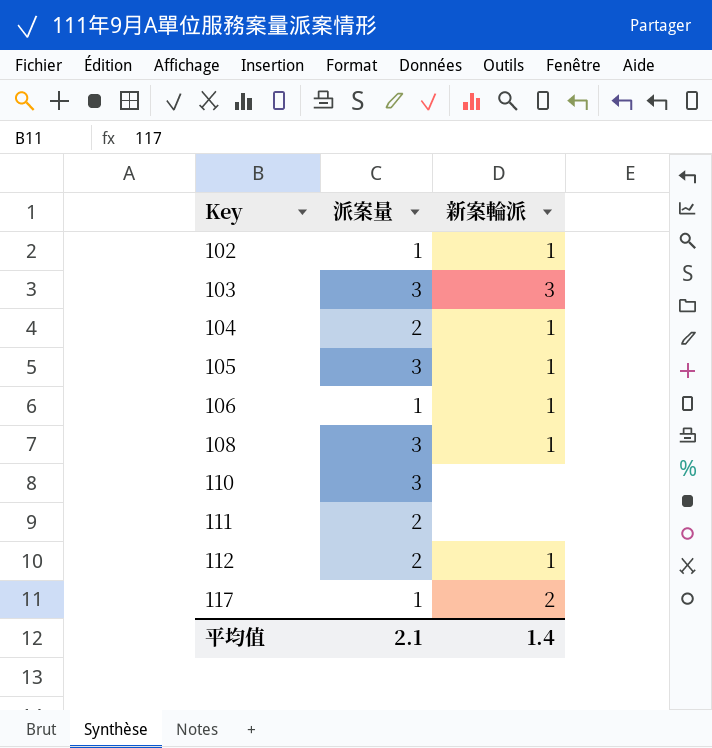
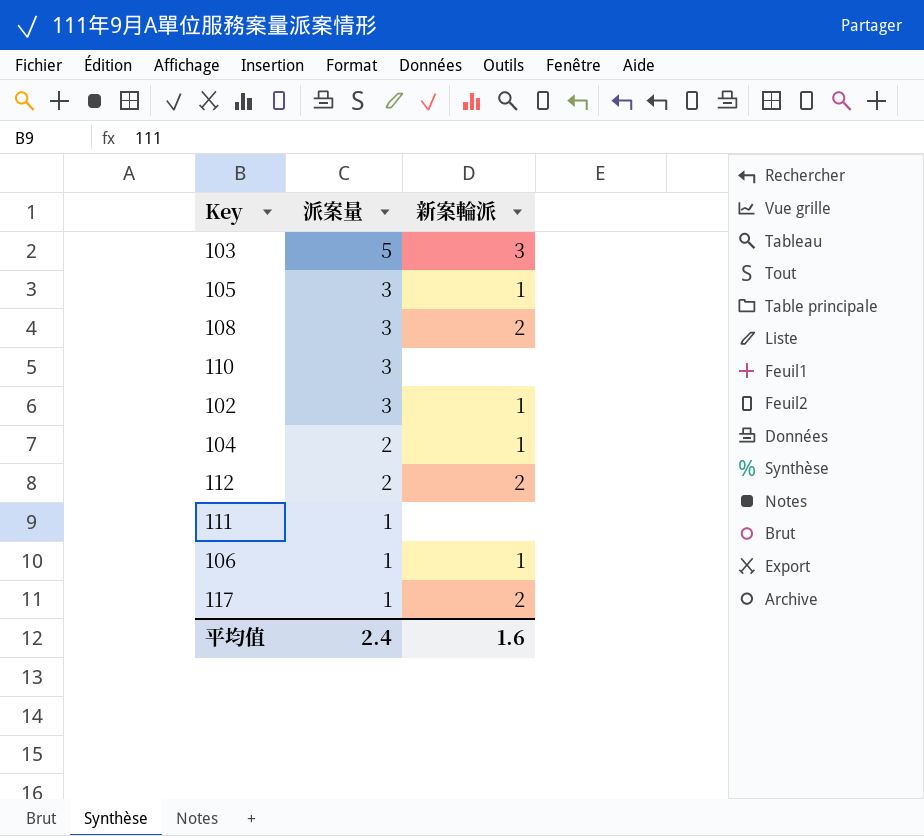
row order: Key ascending -> 派案量 descending
103 | 派案量: 3 -> 5
108 | 新案輪派: 1 -> 2
102 | 派案量: 1 -> 3
112 | 新案輪派: 1 -> 2
111 | 派案量: 2 -> 1
平均值 | 派案量: 2.1 -> 2.4
平均值 | 新案輪派: 1.4 -> 1.6

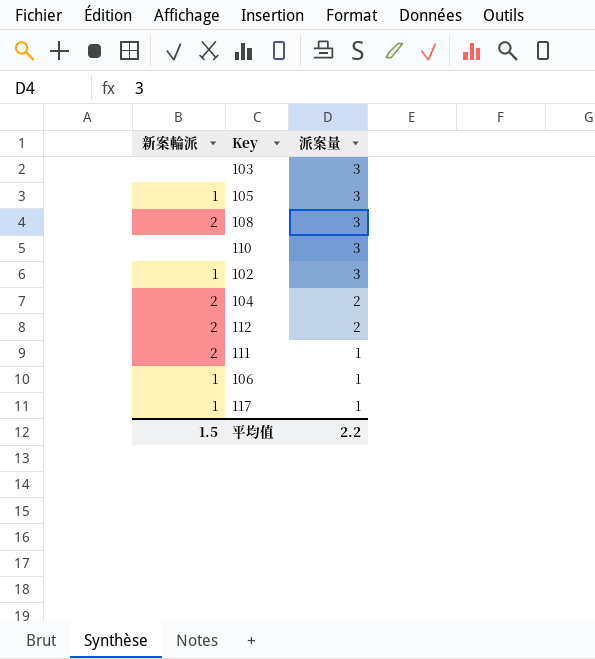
column 新案輪派 | position: 3 -> 1
103 | 新案輪派: 3 -> none
103 | 派案量: 5 -> 3
104 | 新案輪派: 1 -> 2
111 | 新案輪派: none -> 2
117 | 新案輪派: 2 -> 1
平均值 | 新案輪派: 1.6 -> 1.5
平均值 | 派案量: 2.4 -> 2.2

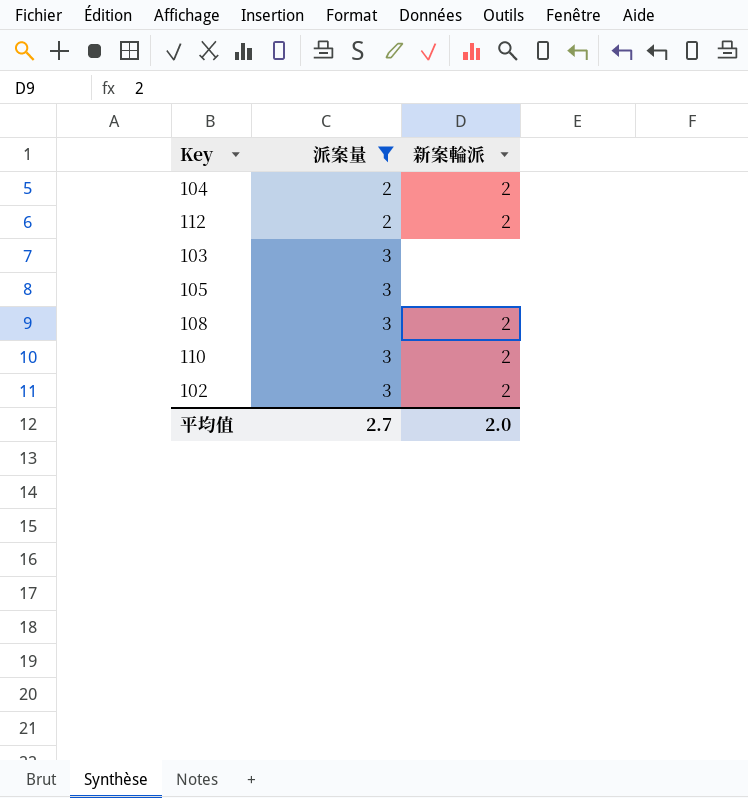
filter: none -> 派案量 != 1
row order: 派案量 descending -> 派案量 ascending
column 新案輪派 | position: 1 -> 3
105 | 新案輪派: 1 -> none
110 | 新案輪派: none -> 2
102 | 新案輪派: 1 -> 2
平均值 | 派案量: 2.2 -> 2.7
平均值 | 新案輪派: 1.5 -> 2.0

